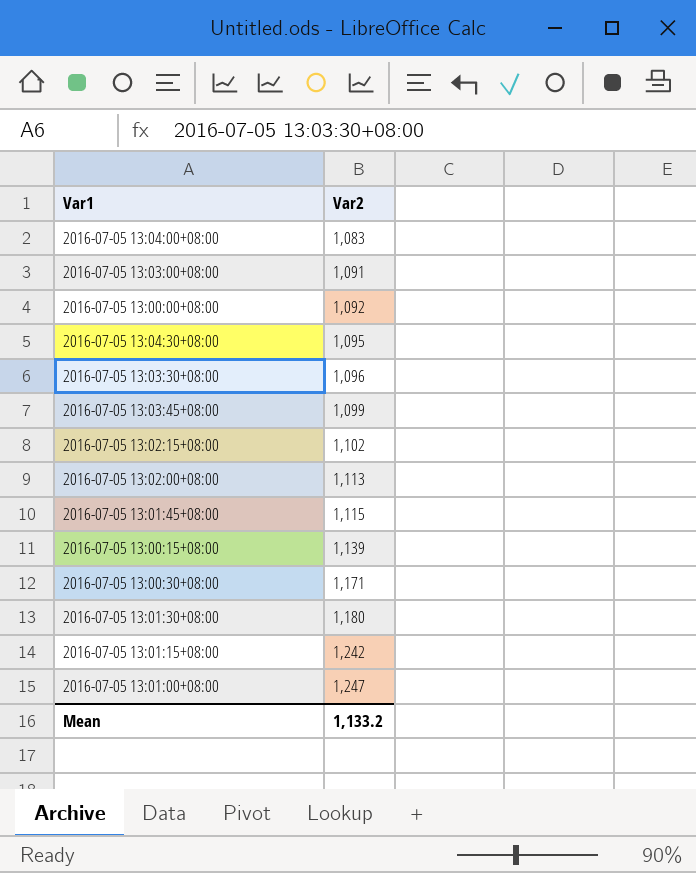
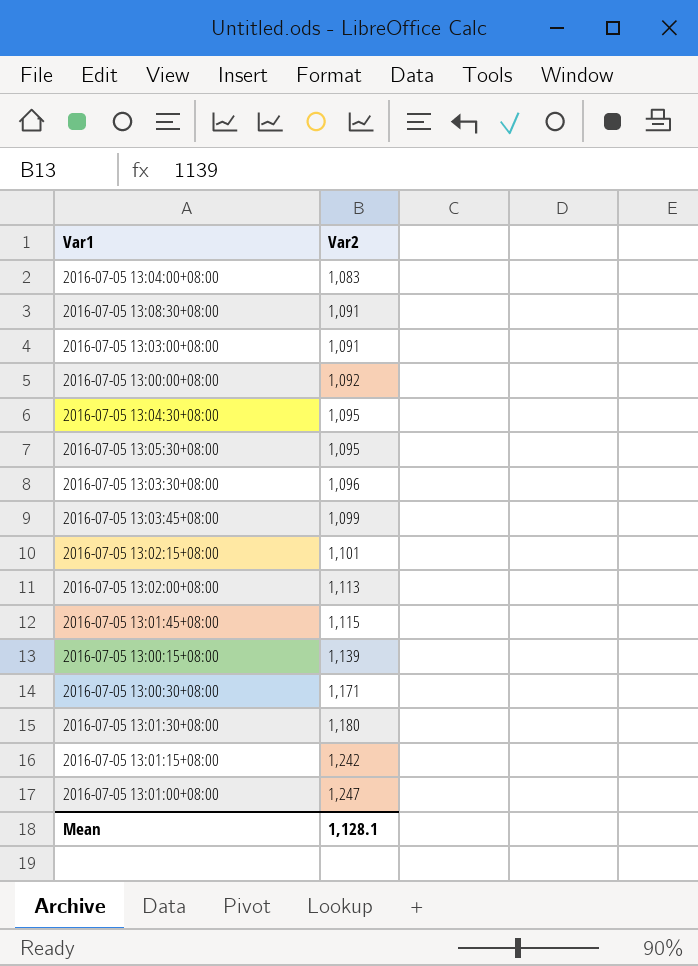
row 2016-07-05 13:08:30+08:00: none -> 1,091
row 2016-07-05 13:05:30+08:00: none -> 1,095
2016-07-05 13:02:15+08:00 | Var2: 1,102 -> 1,101
Mean | Var2: 1,133.2 -> 1,128.1

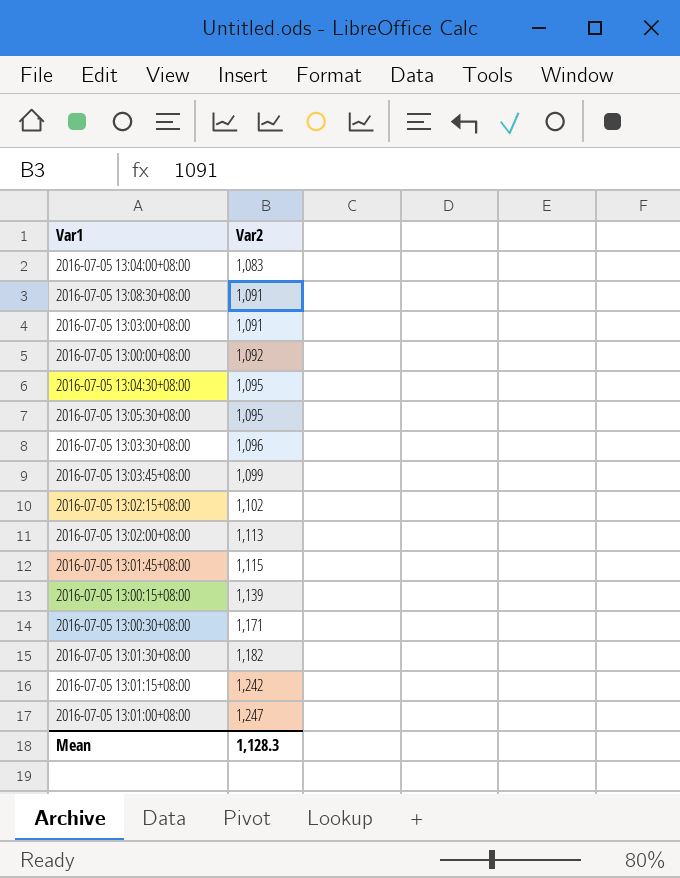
2016-07-05 13:02:15+08:00 | Var2: 1,101 -> 1,102
2016-07-05 13:01:30+08:00 | Var2: 1,180 -> 1,182
Mean | Var2: 1,128.1 -> 1,128.3

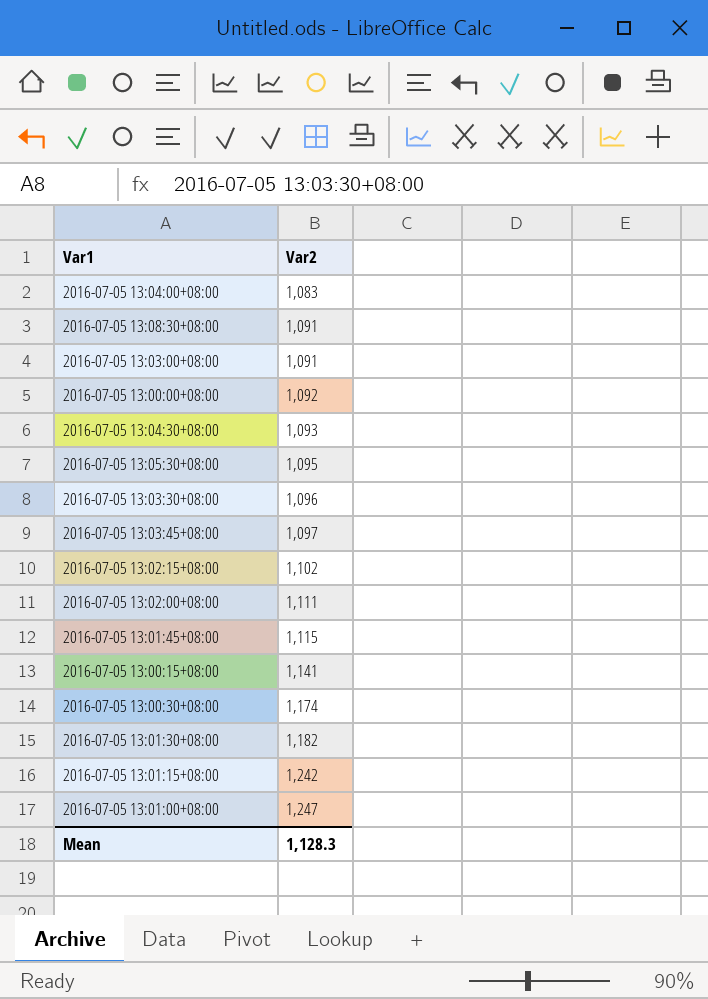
2016-07-05 13:04:30+08:00 | Var2: 1,095 -> 1,093
2016-07-05 13:03:45+08:00 | Var2: 1,099 -> 1,097
2016-07-05 13:02:00+08:00 | Var2: 1,113 -> 1,111
2016-07-05 13:00:15+08:00 | Var2: 1,139 -> 1,141
2016-07-05 13:00:30+08:00 | Var2: 1,171 -> 1,174

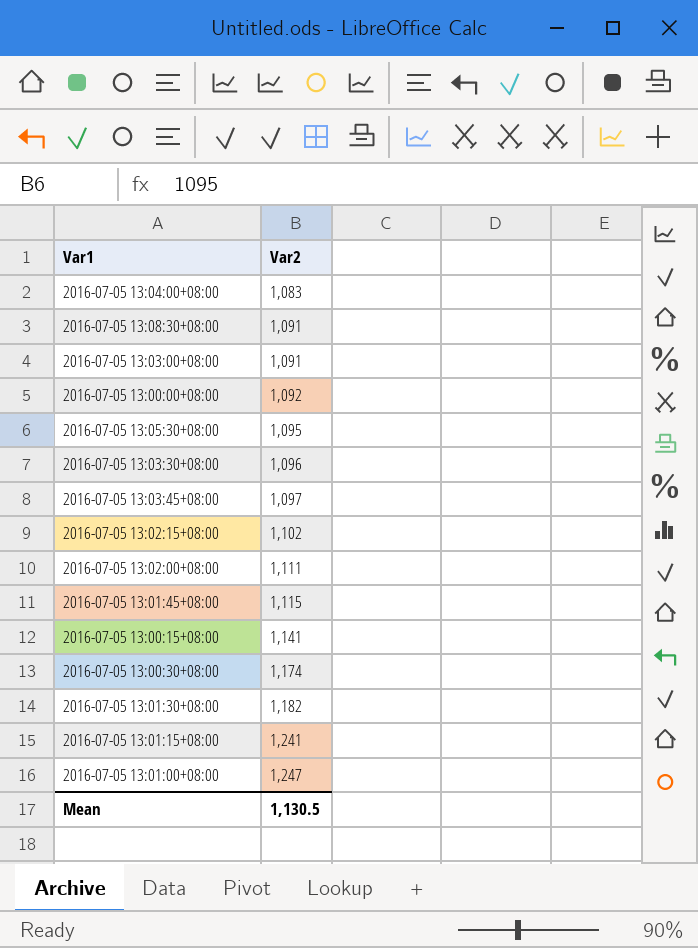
row 2016-07-05 13:04:30+08:00: 1,093 -> none
2016-07-05 13:01:15+08:00 | Var2: 1,242 -> 1,241
Mean | Var2: 1,128.3 -> 1,130.5

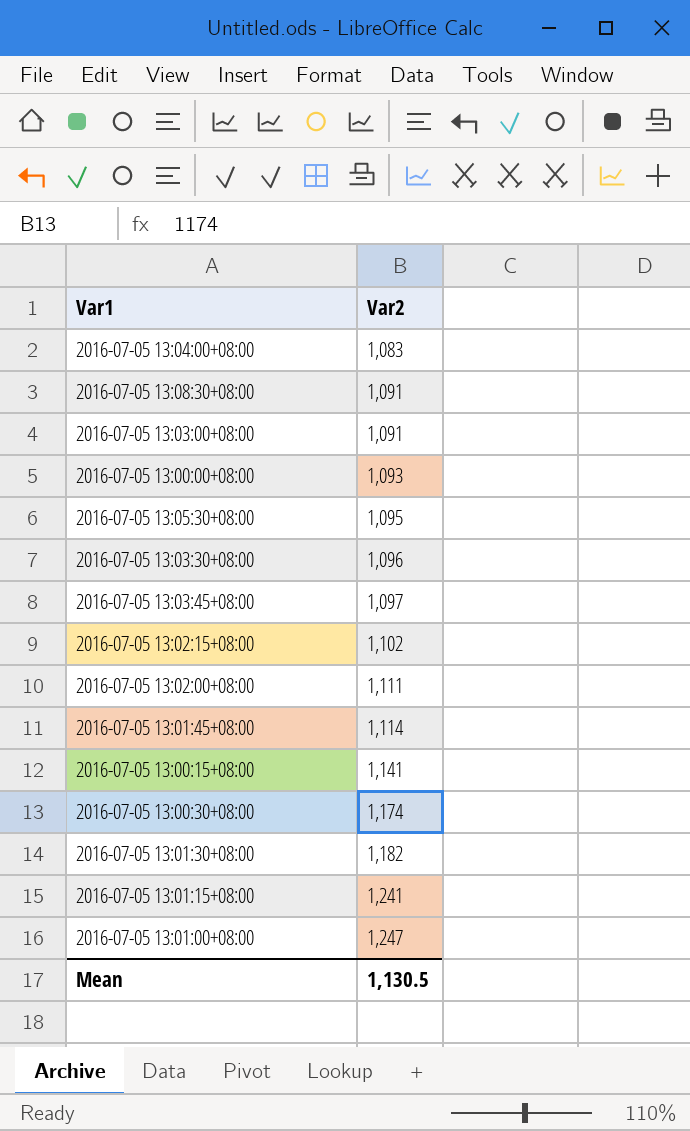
2016-07-05 13:00:00+08:00 | Var2: 1,092 -> 1,093
2016-07-05 13:01:45+08:00 | Var2: 1,115 -> 1,114

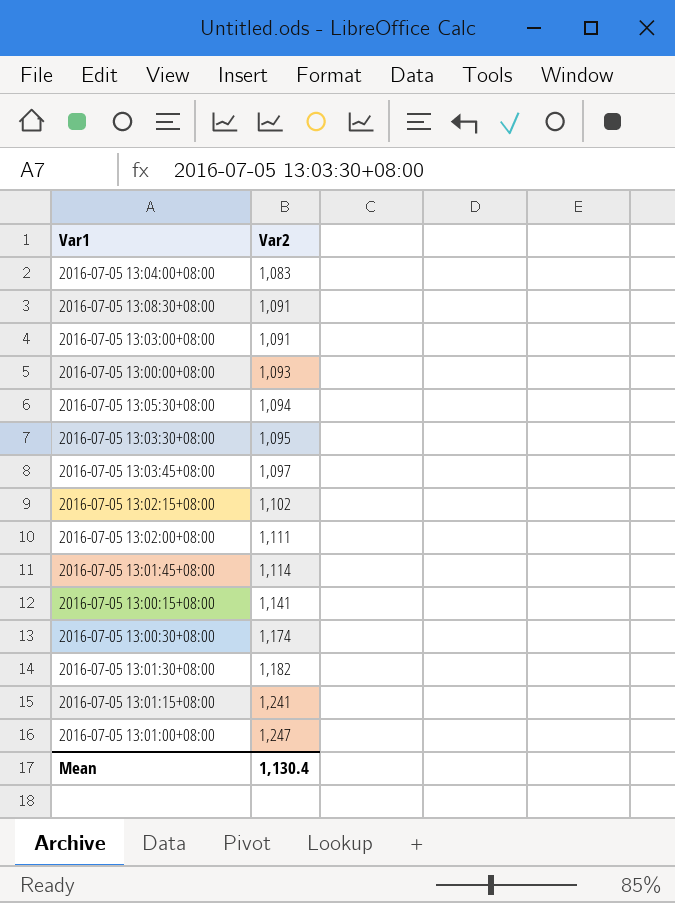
2016-07-05 13:05:30+08:00 | Var2: 1,095 -> 1,094
2016-07-05 13:03:30+08:00 | Var2: 1,096 -> 1,095
Mean | Var2: 1,130.5 -> 1,130.4

